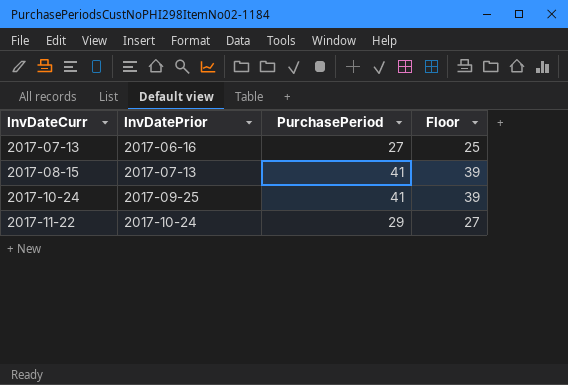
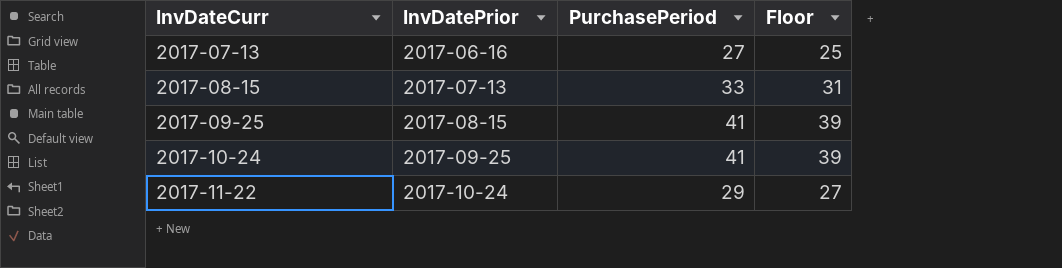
2017-08-15 | PurchasePeriod: 41 -> 33
2017-08-15 | Floor: 39 -> 31
row 2017-09-25: none -> 2017-08-15 | 41 | 39

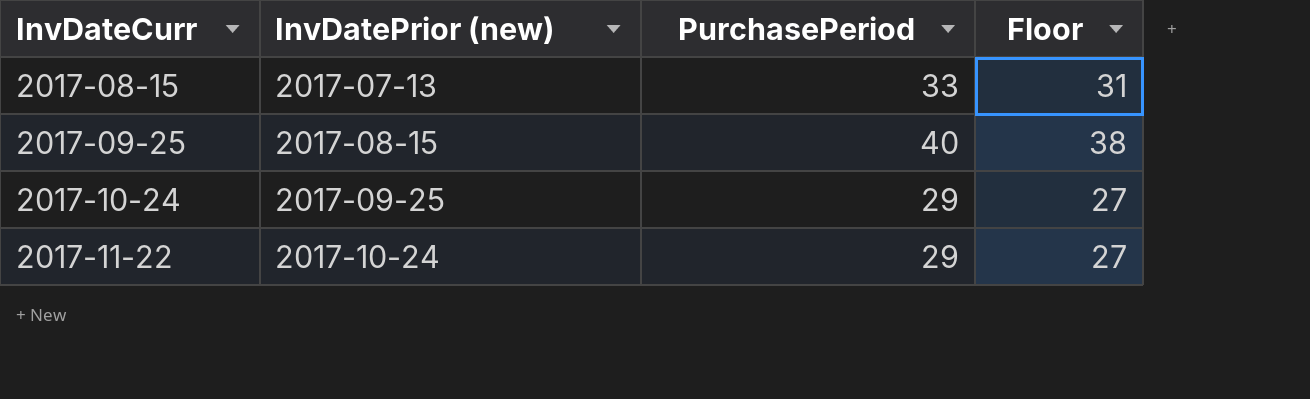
column name: InvDatePrior -> InvDatePrior (new)
row 2017-07-13: 2017-06-16 | 27 | 25 -> none
2017-09-25 | PurchasePeriod: 41 -> 40
2017-09-25 | Floor: 39 -> 38
2017-10-24 | PurchasePeriod: 41 -> 29
2017-10-24 | Floor: 39 -> 27

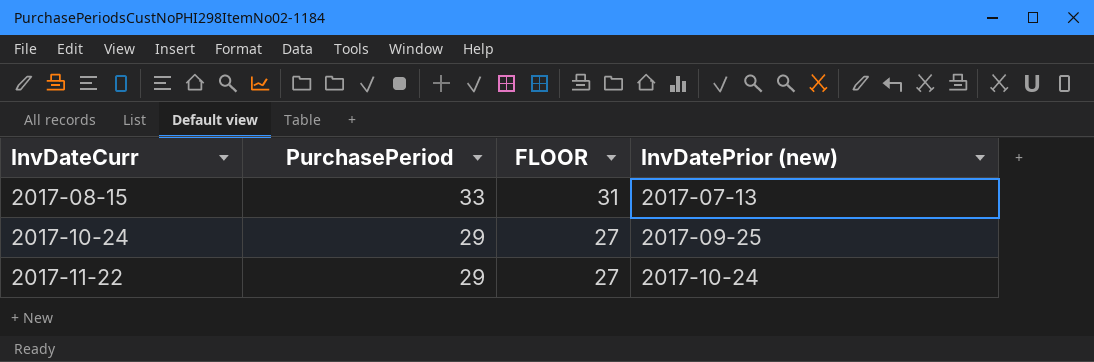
column name: Floor -> FLOOR
column InvDatePrior (new) | position: 2 -> 4
row 2017-09-25: 2017-08-15 | 40 | 38 -> none

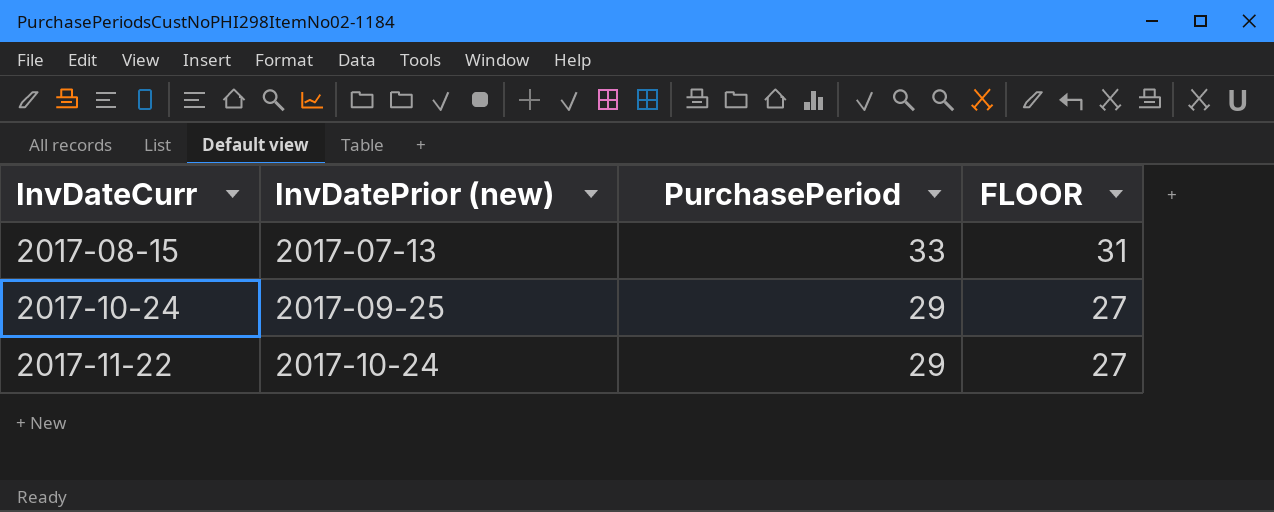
column InvDatePrior (new) | position: 4 -> 2

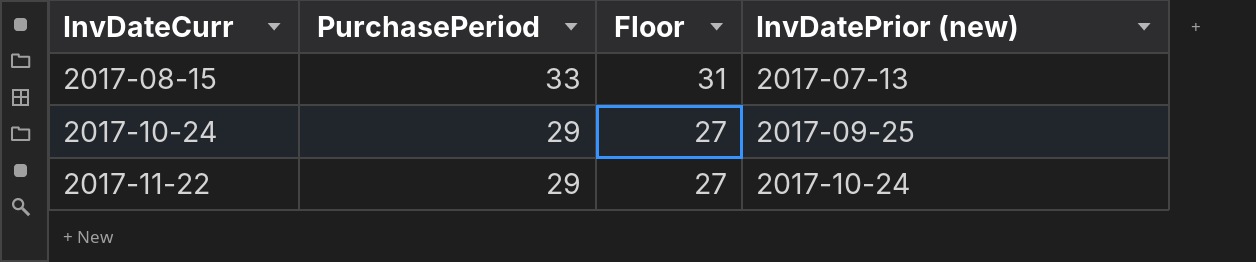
column name: FLOOR -> Floor
column InvDatePrior (new) | position: 2 -> 4

